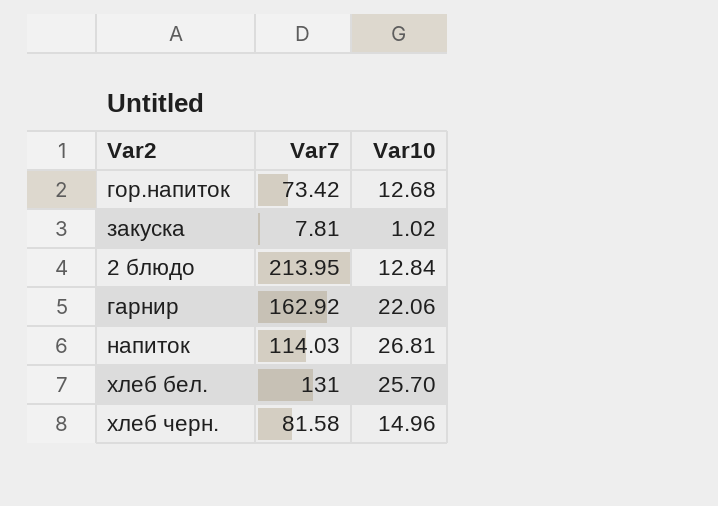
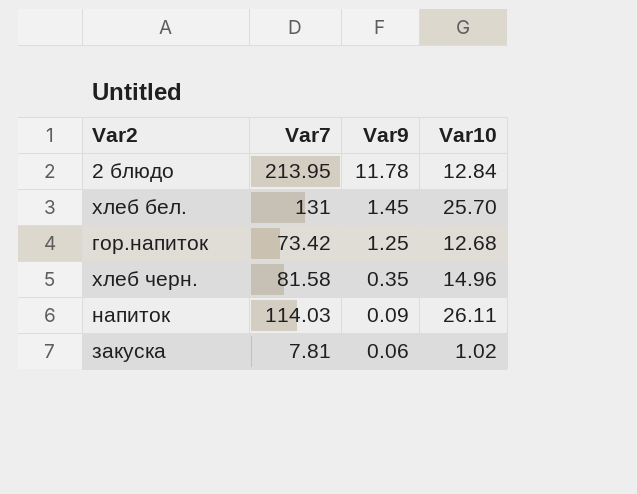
row order: none -> Var9 descending
column Var9 | position: none -> 3
row гарнир: 162.92 | 22.06 -> none
напиток | Var10: 26.81 -> 26.11

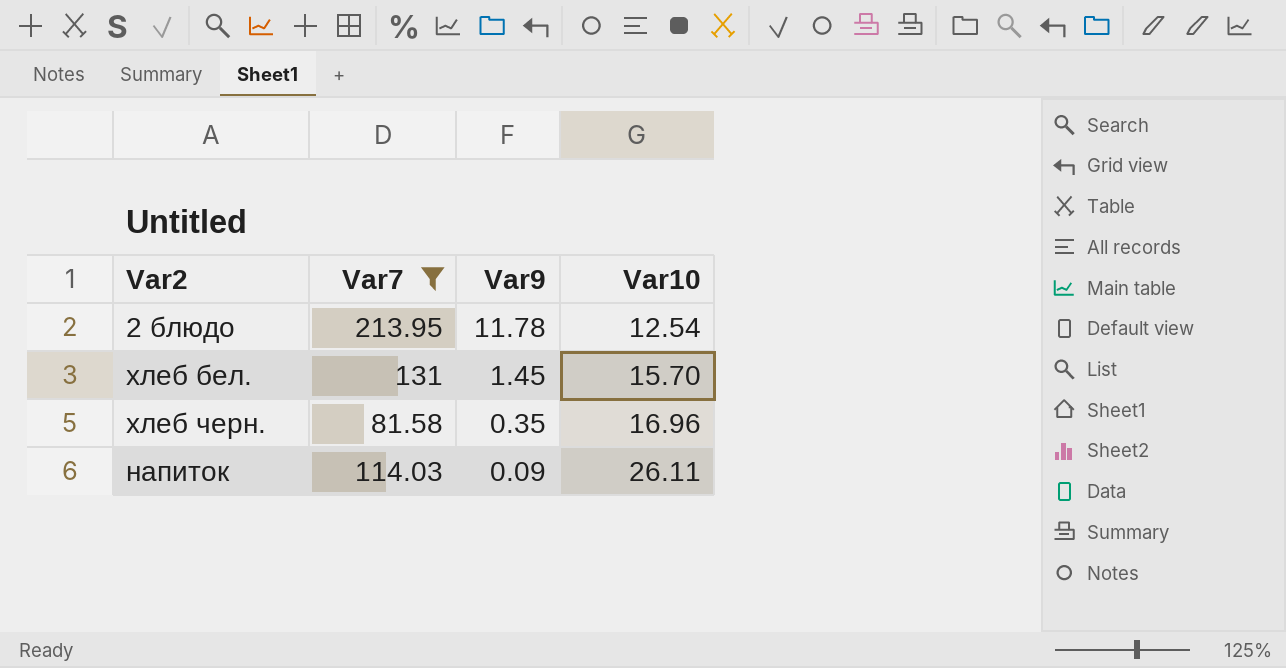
filter: none -> Var7 >= 81.58
2 блюдо | Var10: 12.84 -> 12.54
хлеб бел. | Var10: 25.70 -> 15.70
хлеб черн. | Var10: 14.96 -> 16.96

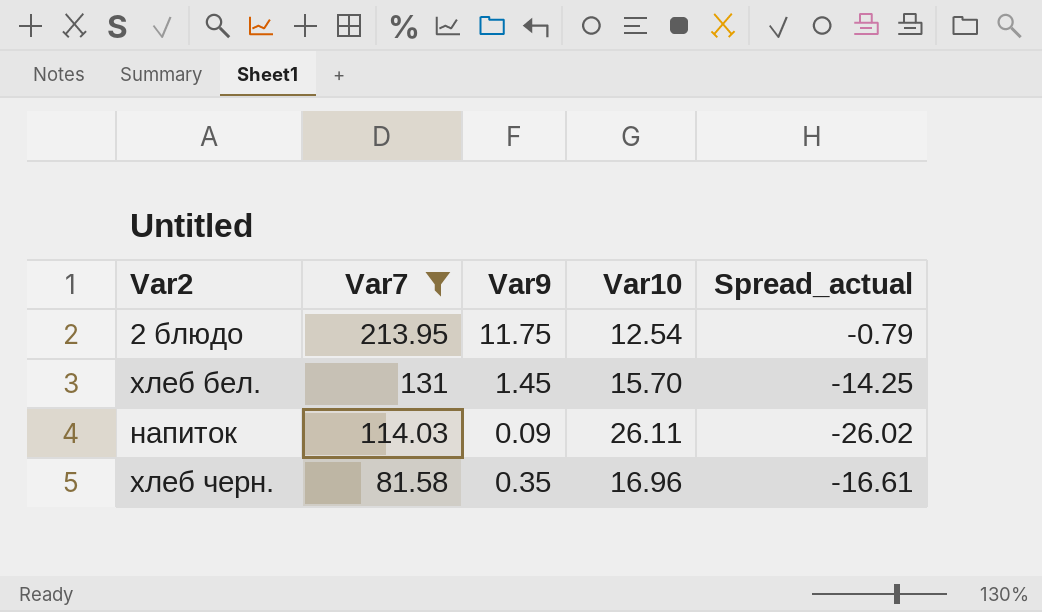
row order: Var9 descending -> Var7 descending
column Spread_actual | formula: none -> [Var9] - [Var10]
2 блюдо | Var9: 11.78 -> 11.75

